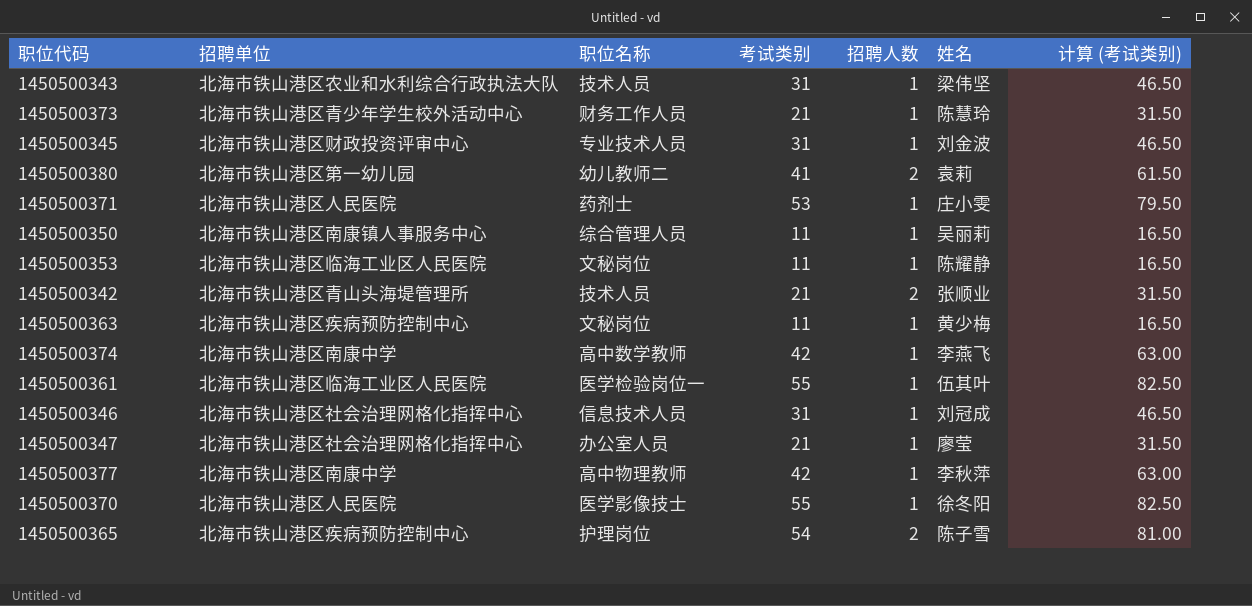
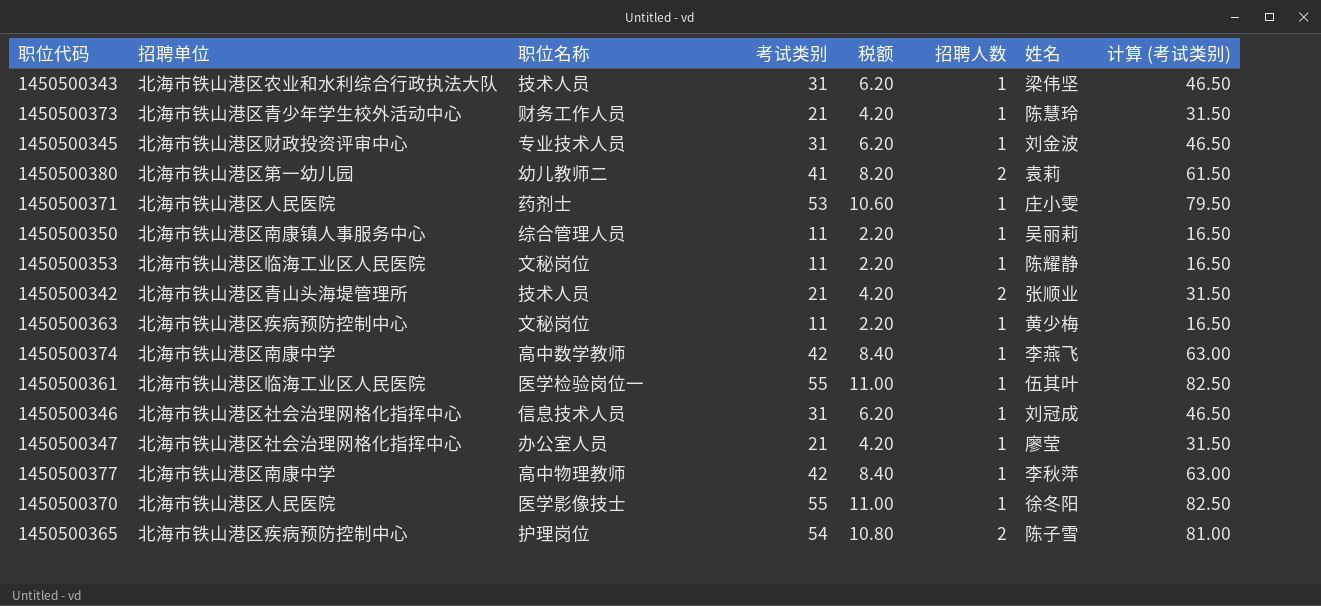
column 税额 | formula: none -> [考试类别] * 0.2

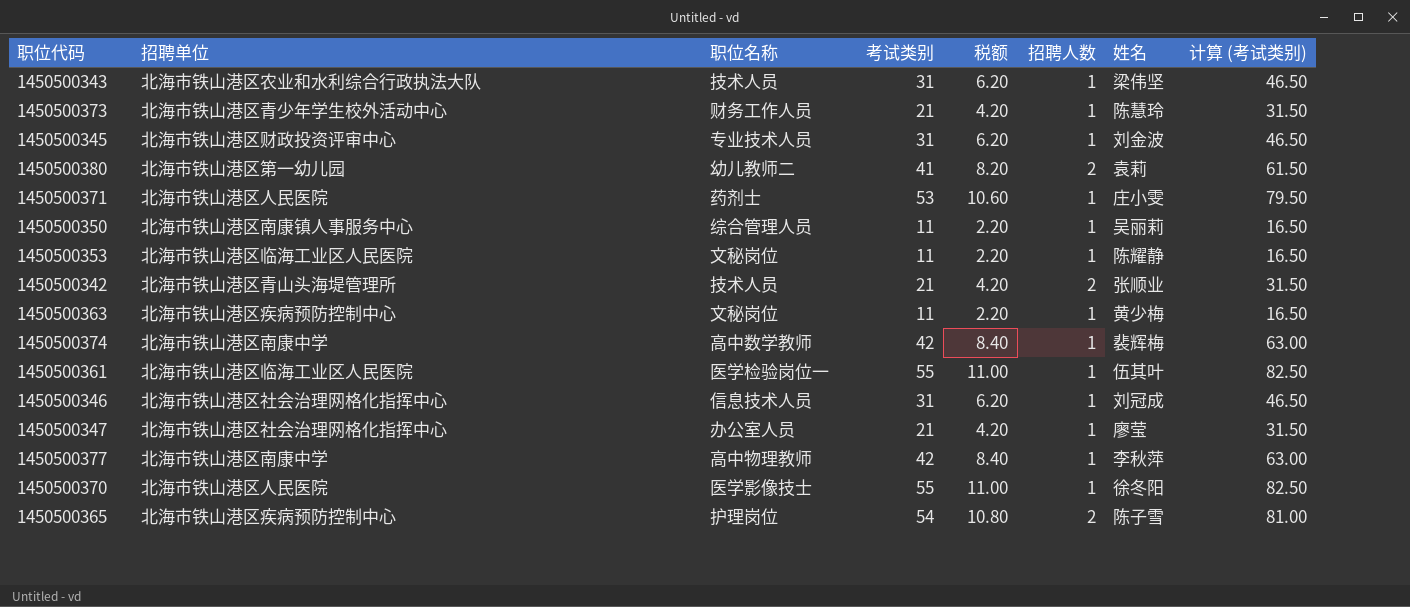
1450500374 | 姓名: 李燕飞 -> 裴辉梅

